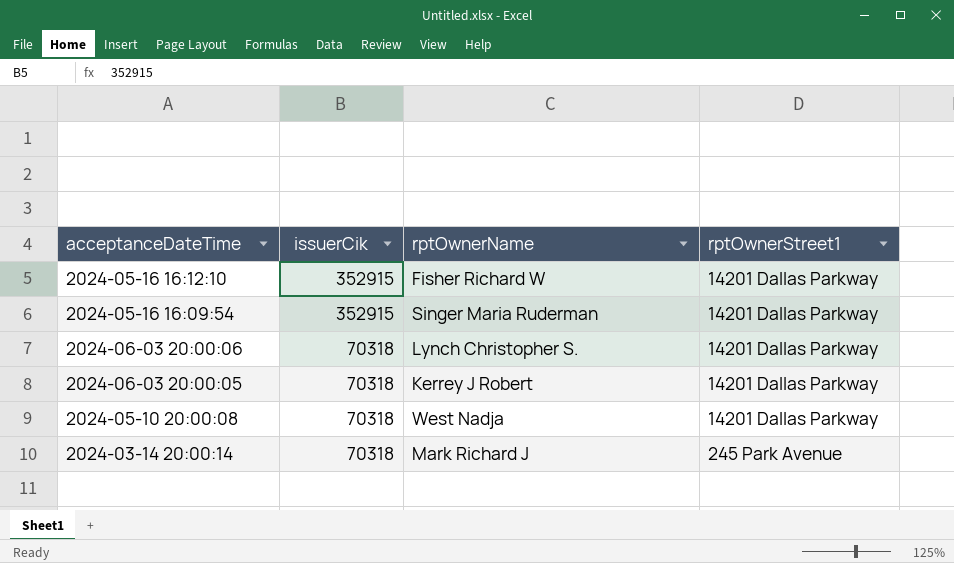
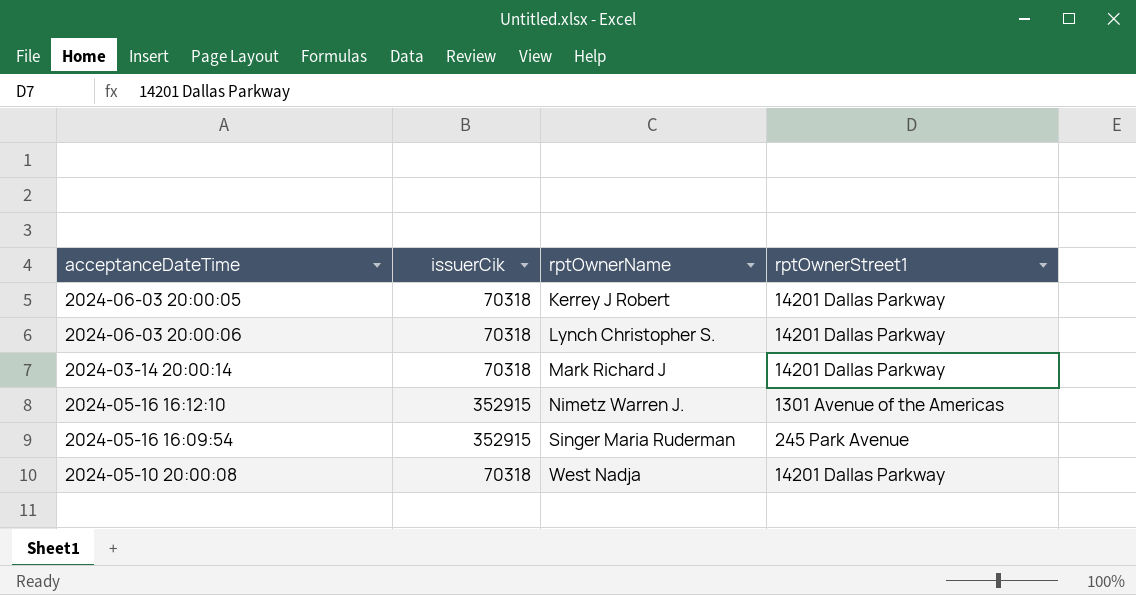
row order: issuerCik descending -> rptOwnerName ascending
2024-03-14 20:00:14 | rptOwnerStreet1: 245 Park Avenue -> 14201 Dallas Parkway
2024-05-16 16:12:10 | rptOwnerName: Fisher Richard W -> Nimetz Warren J.
2024-05-16 16:12:10 | rptOwnerStreet1: 14201 Dallas Parkway -> 1301 Avenue of the Americas
2024-05-16 16:09:54 | rptOwnerStreet1: 14201 Dallas Parkway -> 245 Park Avenue

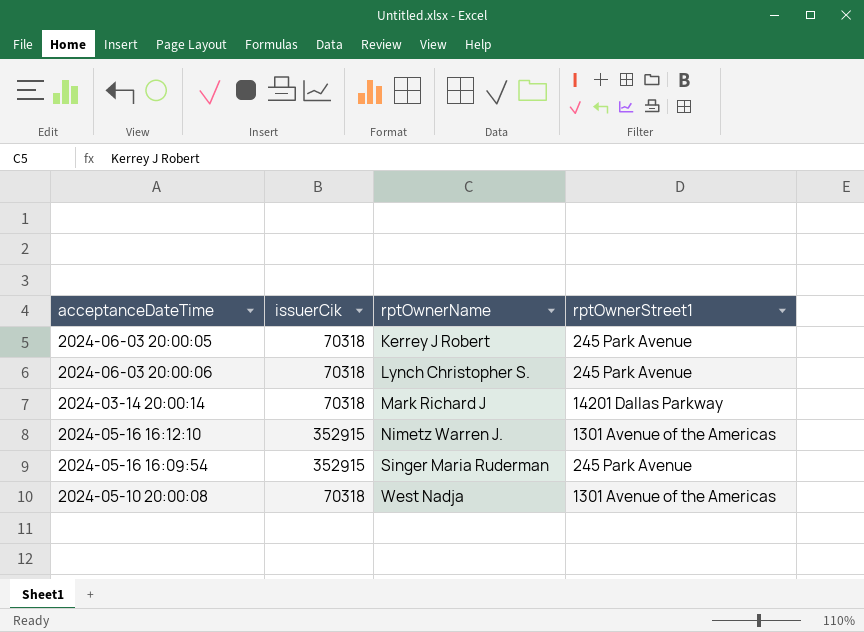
2024-06-03 20:00:05 | rptOwnerStreet1: 14201 Dallas Parkway -> 245 Park Avenue
2024-06-03 20:00:06 | rptOwnerStreet1: 14201 Dallas Parkway -> 245 Park Avenue
2024-05-10 20:00:08 | rptOwnerStreet1: 14201 Dallas Parkway -> 1301 Avenue of the Americas

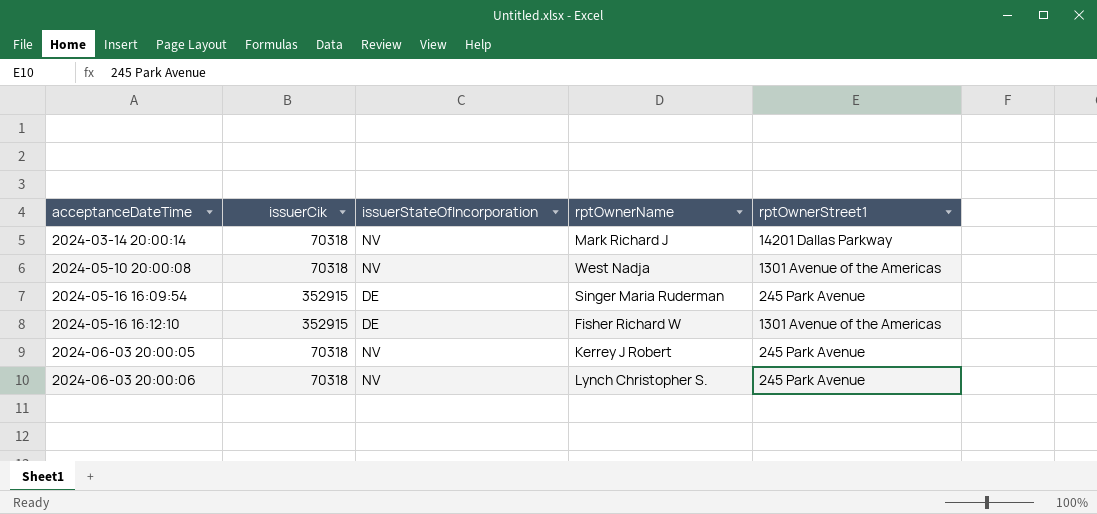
row order: rptOwnerName ascending -> acceptanceDateTime ascending
column issuerStateOfIncorporation | position: none -> 3
2024-05-16 16:12:10 | rptOwnerName: Nimetz Warren J. -> Fisher Richard W

